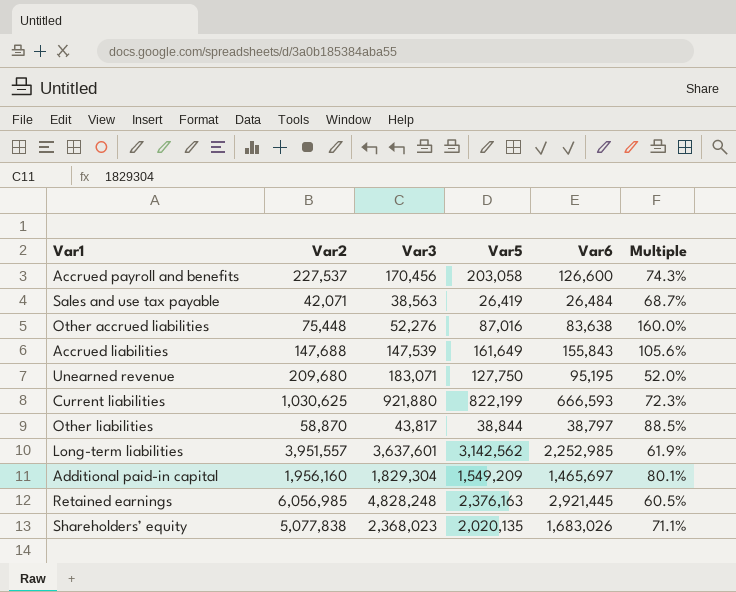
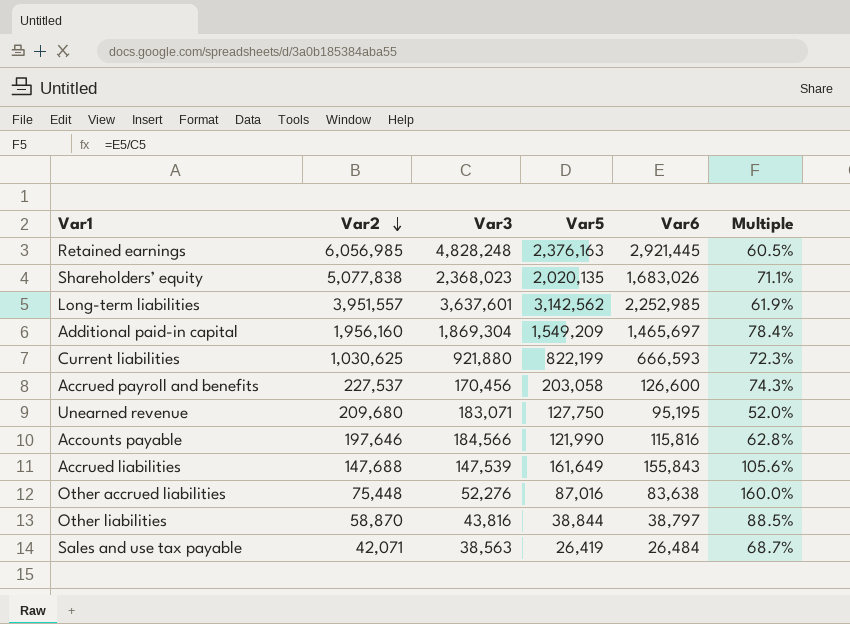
row order: none -> Var2 descending
Additional paid-in capital | Var3: 1,829,304 -> 1,869,304
Additional paid-in capital | Multiple: 80.1% -> 78.4%
row Accounts payable: none -> 197,646 | 184,566 | 121,990 | 115,816 | 62.8%
Other liabilities | Var3: 43,817 -> 43,816

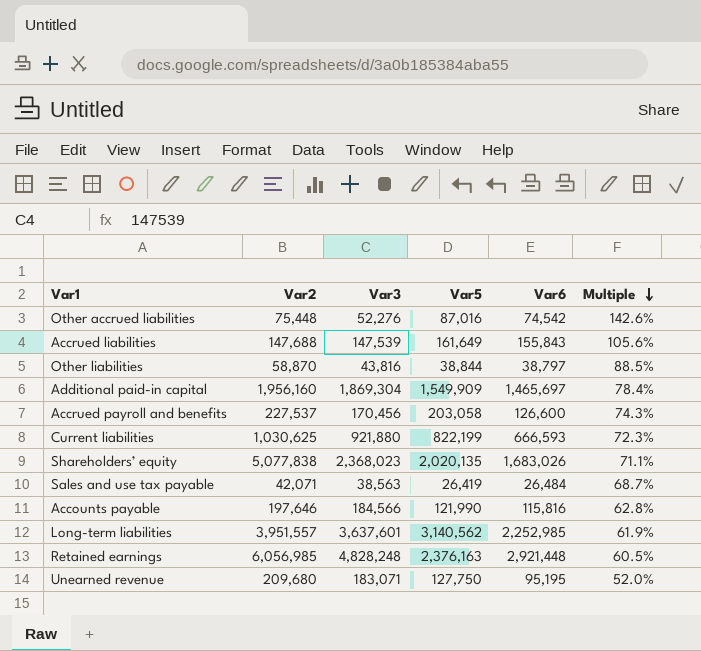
row order: Var2 descending -> Multiple descending
Other accrued liabilities | Var6: 83,638 -> 74,542
Other accrued liabilities | Multiple: 160.0% -> 142.6%
Additional paid-in capital | Var5: 1,549,209 -> 1,549,909
Long-term liabilities | Var5: 3,142,562 -> 3,140,562
Retained earnings | Var6: 2,921,445 -> 2,921,448

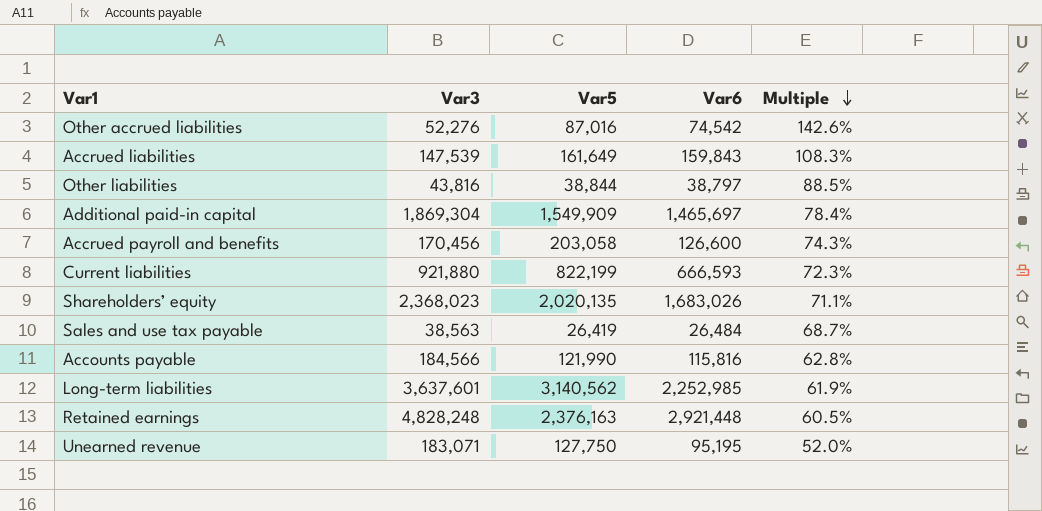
column Var2 | position: 2 -> none
Accrued liabilities | Var6: 155,843 -> 159,843
Accrued liabilities | Multiple: 105.6% -> 108.3%

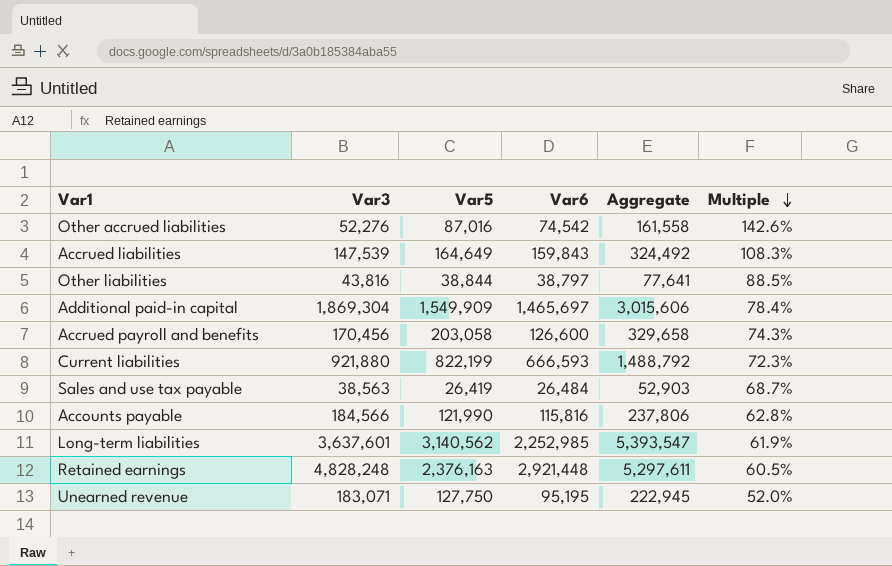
column Aggregate | formula: none -> [Var5] + [Var6]
row Shareholders’ equity: 2,368,023 | 2,020,135 | 1,683,026 | 71.1% -> none
Accrued liabilities | Var5: 161,649 -> 164,649

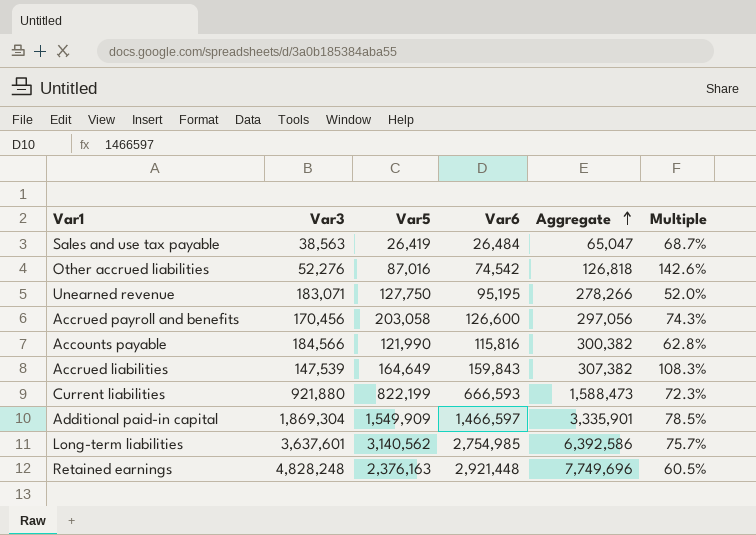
row order: Multiple descending -> Aggregate ascending
column Aggregate | formula: [Var5] + [Var6] -> [Var3] + [Var6]
row Other liabilities: 43,816 | 38,844 | 38,797 | 77,641 | 88.5% -> none
Additional paid-in capital | Var6: 1,465,697 -> 1,466,597
Additional paid-in capital | Multiple: 78.4% -> 78.5%
Long-term liabilities | Var6: 2,252,985 -> 2,754,985
Long-term liabilities | Multiple: 61.9% -> 75.7%

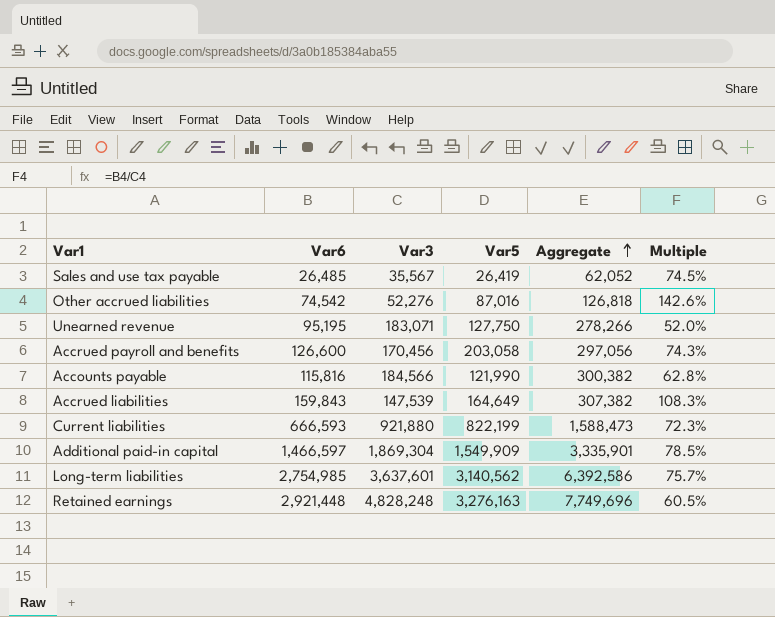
column Var6 | position: 4 -> 2
Sales and use tax payable | Var6: 26,484 -> 26,485
Sales and use tax payable | Var3: 38,563 -> 35,567
Sales and use tax payable | Aggregate: 65,047 -> 62,052
Sales and use tax payable | Multiple: 68.7% -> 74.5%
Retained earnings | Var5: 2,376,163 -> 3,276,163

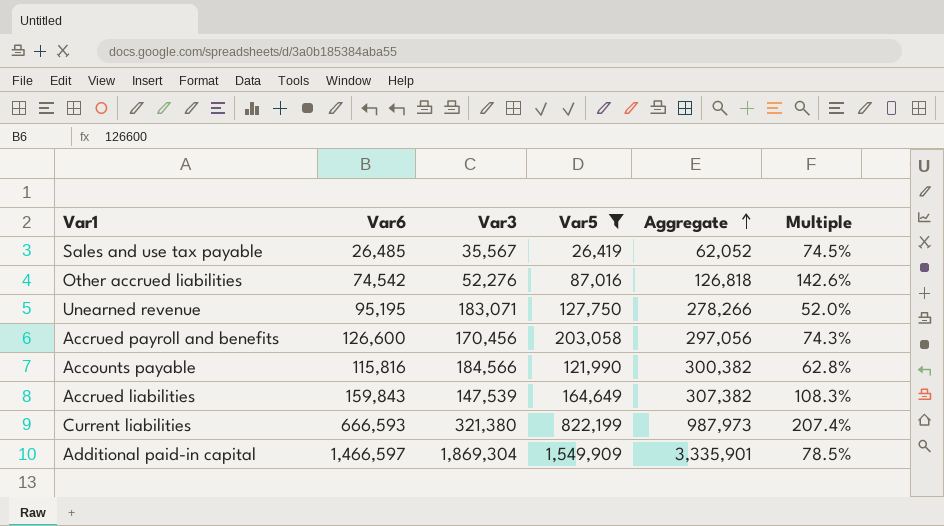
filter: none -> Var5 <= 1,549,909
Current liabilities | Var3: 921,880 -> 321,380
Current liabilities | Aggregate: 1,588,473 -> 987,973
Current liabilities | Multiple: 72.3% -> 207.4%

